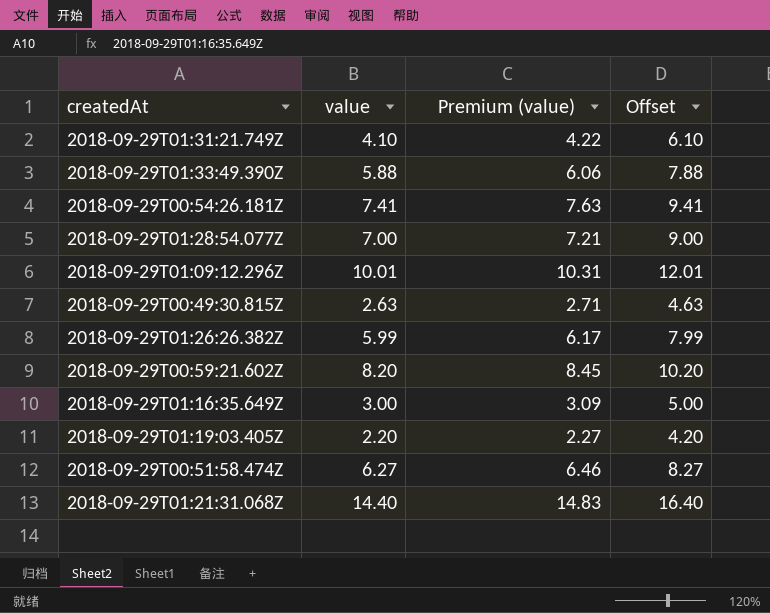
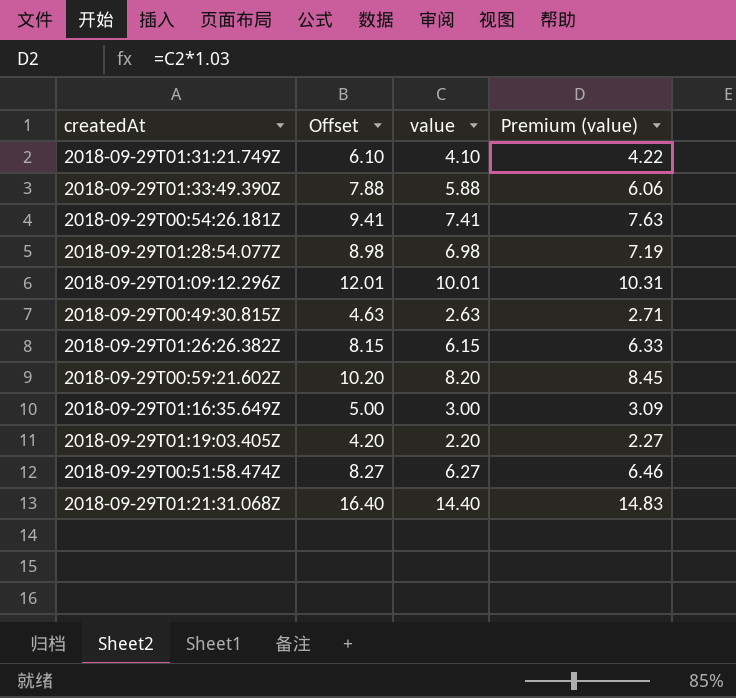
column Offset | position: 4 -> 2
2018-09-29T01:28:54.077Z | Offset: 9.00 -> 8.98
2018-09-29T01:28:54.077Z | value: 7.00 -> 6.98
2018-09-29T01:28:54.077Z | Premium (value): 7.21 -> 7.19
2018-09-29T01:26:26.382Z | Offset: 7.99 -> 8.15
2018-09-29T01:26:26.382Z | value: 5.99 -> 6.15
2018-09-29T01:26:26.382Z | Premium (value): 6.17 -> 6.33

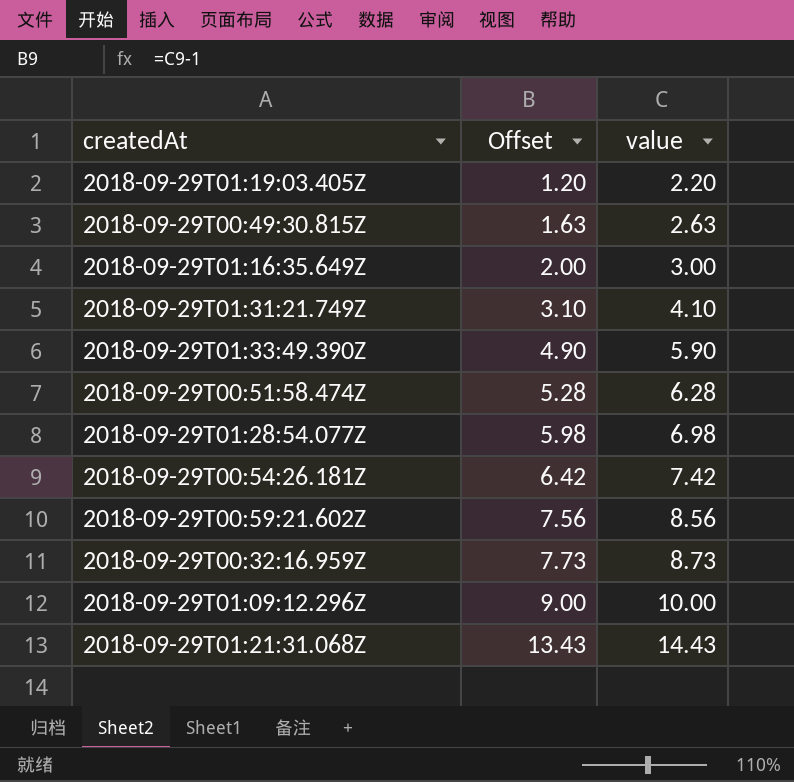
row order: none -> Offset ascending
column Premium (value) | formula: [value] * 1.03 -> none
column Offset | formula: [value] + 2 -> [value] - 1
row 2018-09-29T01:26:26.382Z: 8.15 | 6.15 | 6.33 -> none
2018-09-29T01:33:49.390Z | value: 5.88 -> 5.90
2018-09-29T00:51:58.474Z | value: 6.27 -> 6.28
2018-09-29T00:54:26.181Z | value: 7.41 -> 7.42
2018-09-29T00:59:21.602Z | value: 8.20 -> 8.56
row 2018-09-29T00:32:16.959Z: none -> 7.73 | 8.73
2018-09-29T01:09:12.296Z | value: 10.01 -> 10.00
2018-09-29T01:21:31.068Z | value: 14.40 -> 14.43

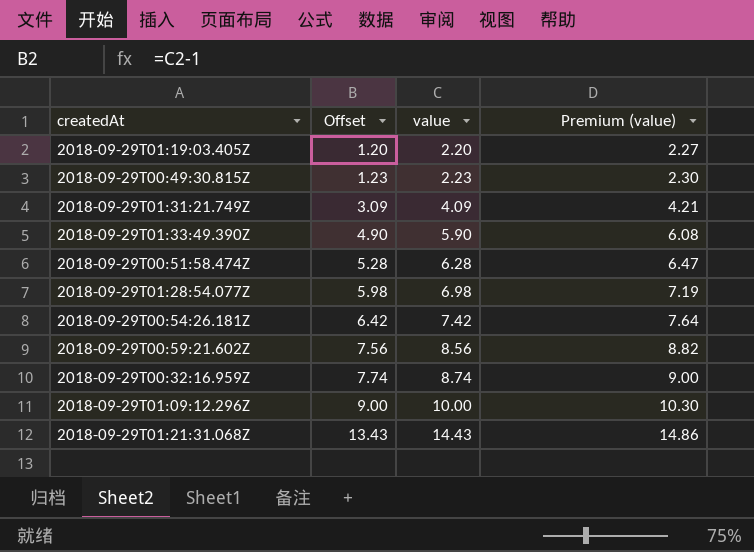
column Premium (value) | formula: none -> [value] * 1.03
row 2018-09-29T01:16:35.649Z: 2.00 | 3.00 -> none
2018-09-29T00:49:30.815Z | Offset: 1.63 -> 1.23
2018-09-29T00:49:30.815Z | value: 2.63 -> 2.23
2018-09-29T01:31:21.749Z | Offset: 3.10 -> 3.09
2018-09-29T01:31:21.749Z | value: 4.10 -> 4.09
2018-09-29T00:32:16.959Z | Offset: 7.73 -> 7.74
2018-09-29T00:32:16.959Z | value: 8.73 -> 8.74

